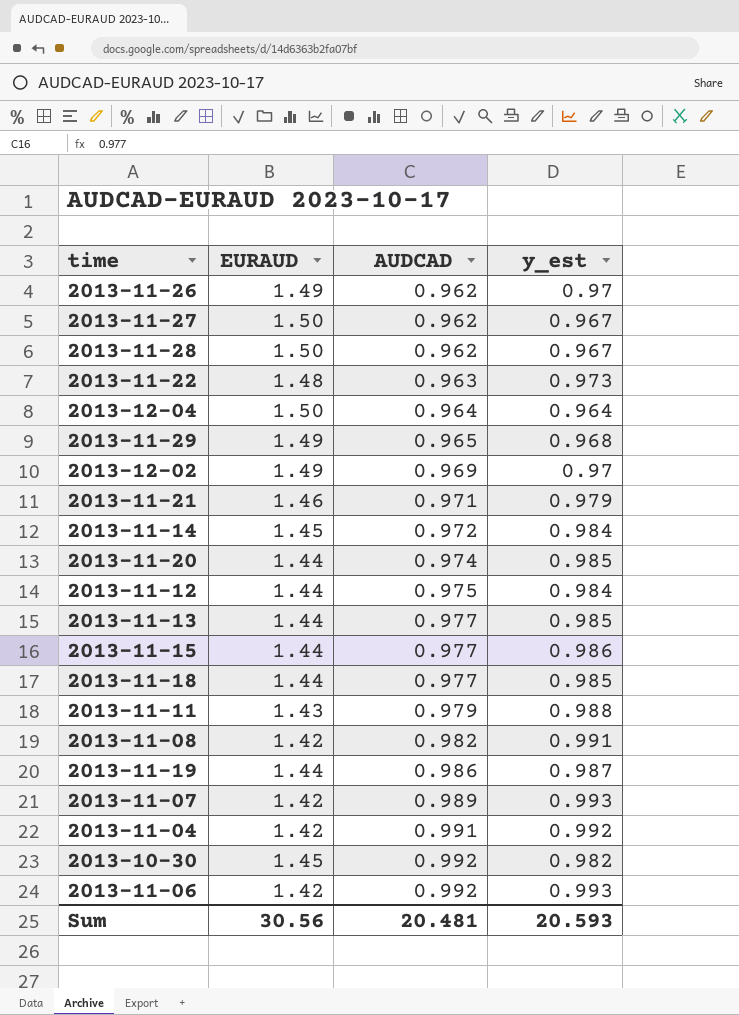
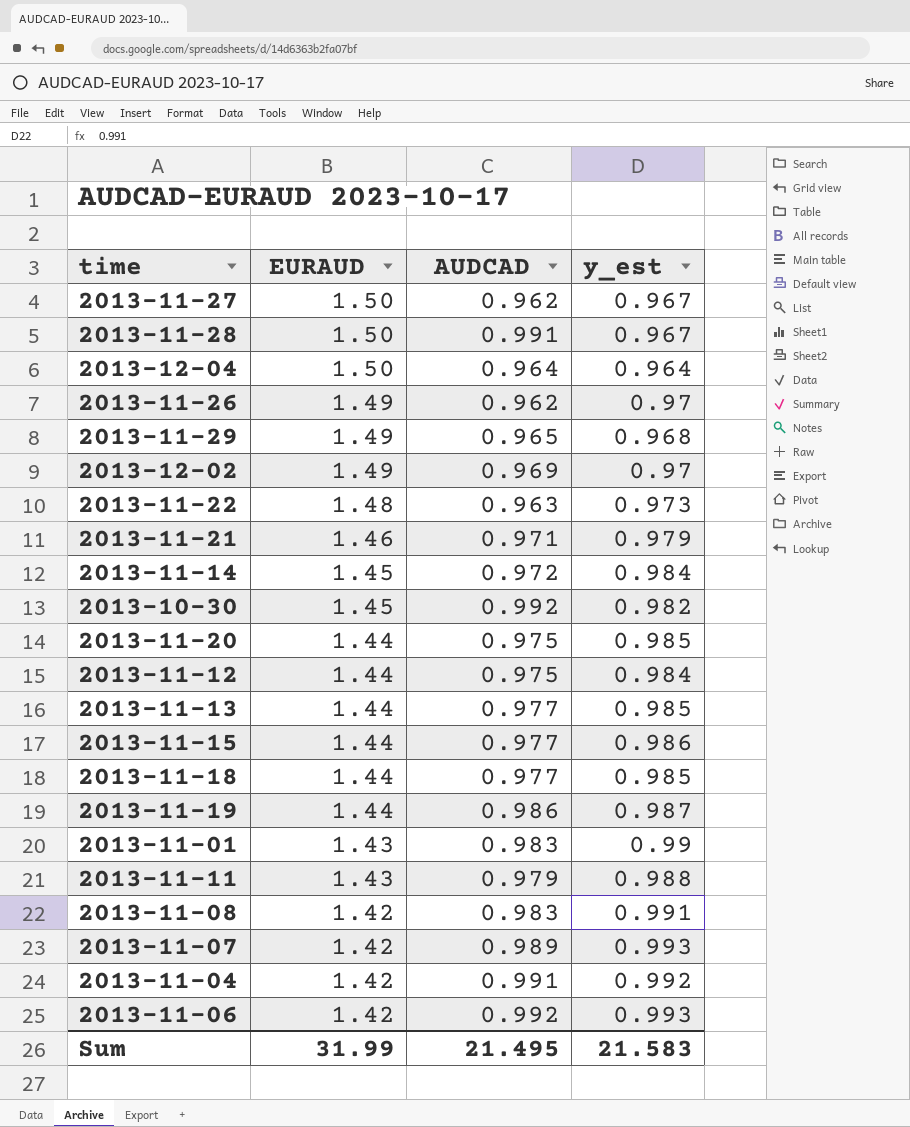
row order: AUDCAD ascending -> EURAUD descending
2013-11-28 | AUDCAD: 0.962 -> 0.991
2013-11-20 | AUDCAD: 0.974 -> 0.975
row 2013-11-01: none -> 1.43 | 0.983 | 0.99
2013-11-08 | AUDCAD: 0.982 -> 0.983
Sum | EURAUD: 30.56 -> 31.99
Sum | AUDCAD: 20.481 -> 21.495
Sum | y_est: 20.593 -> 21.583

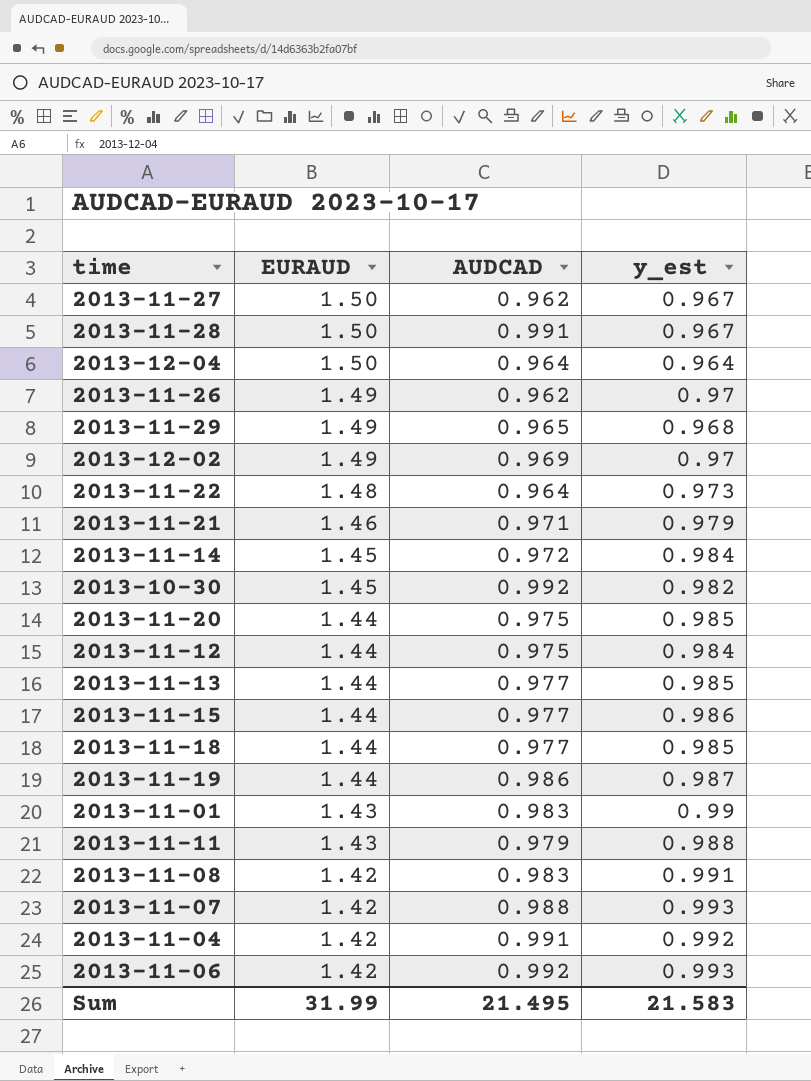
2013-11-22 | AUDCAD: 0.963 -> 0.964
2013-11-07 | AUDCAD: 0.989 -> 0.988

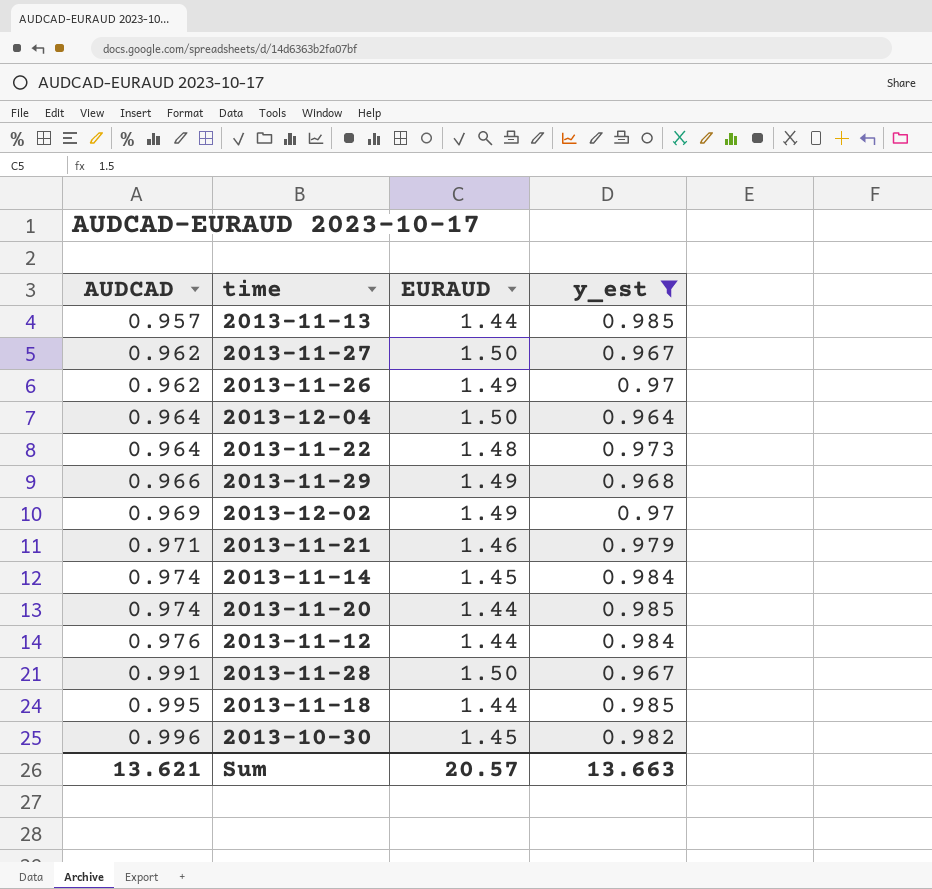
filter: none -> y_est <= 0.985
row order: EURAUD descending -> AUDCAD ascending
column AUDCAD | position: 3 -> 1
2013-11-13 | AUDCAD: 0.977 -> 0.957
2013-11-29 | AUDCAD: 0.965 -> 0.966
2013-11-14 | AUDCAD: 0.972 -> 0.974
2013-11-20 | AUDCAD: 0.975 -> 0.974
2013-11-12 | AUDCAD: 0.975 -> 0.976
2013-11-18 | AUDCAD: 0.977 -> 0.995
2013-10-30 | AUDCAD: 0.992 -> 0.996
Sum | AUDCAD: 21.495 -> 13.621
Sum | EURAUD: 31.99 -> 20.57
Sum | y_est: 21.583 -> 13.663

